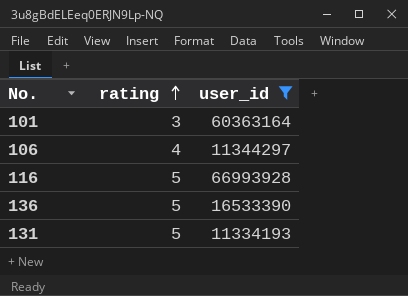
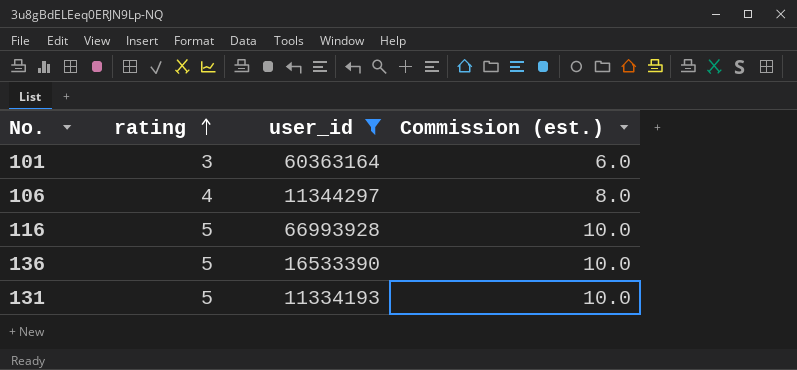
column Commission (est.) | formula: none -> [rating] * 2

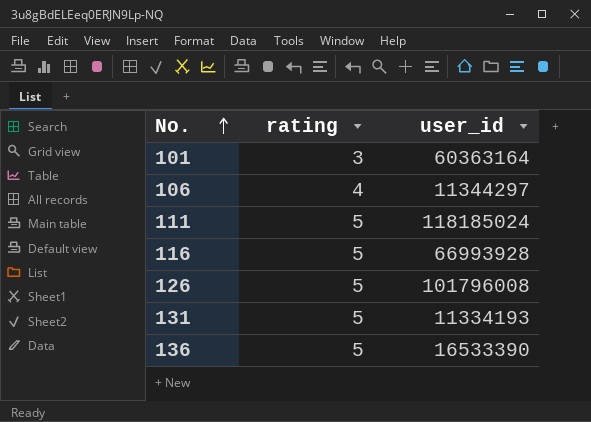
filter: user_id <= 66993928 -> none
row order: rating ascending -> No. ascending
column Commission (est.) | formula: [rating] * 2 -> none

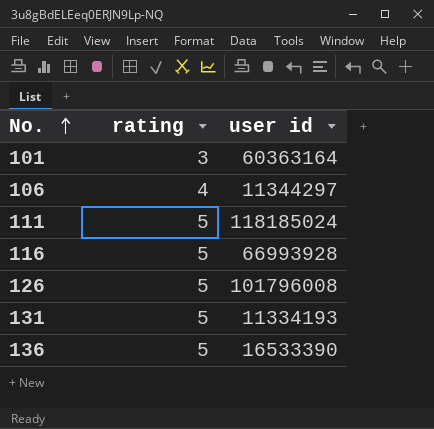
column name: user_id -> user id

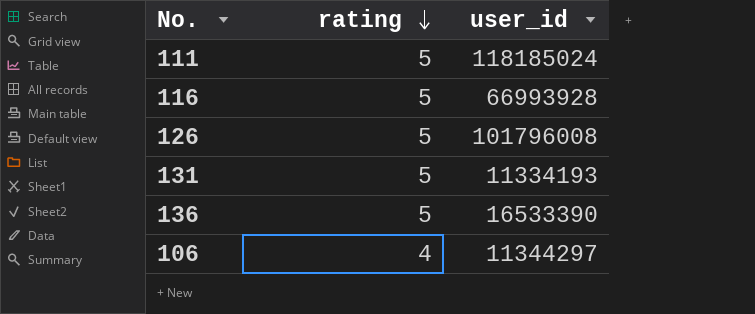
row order: No. ascending -> rating descending
column name: user id -> user_id
row 101: 3 | 60363164 -> none

